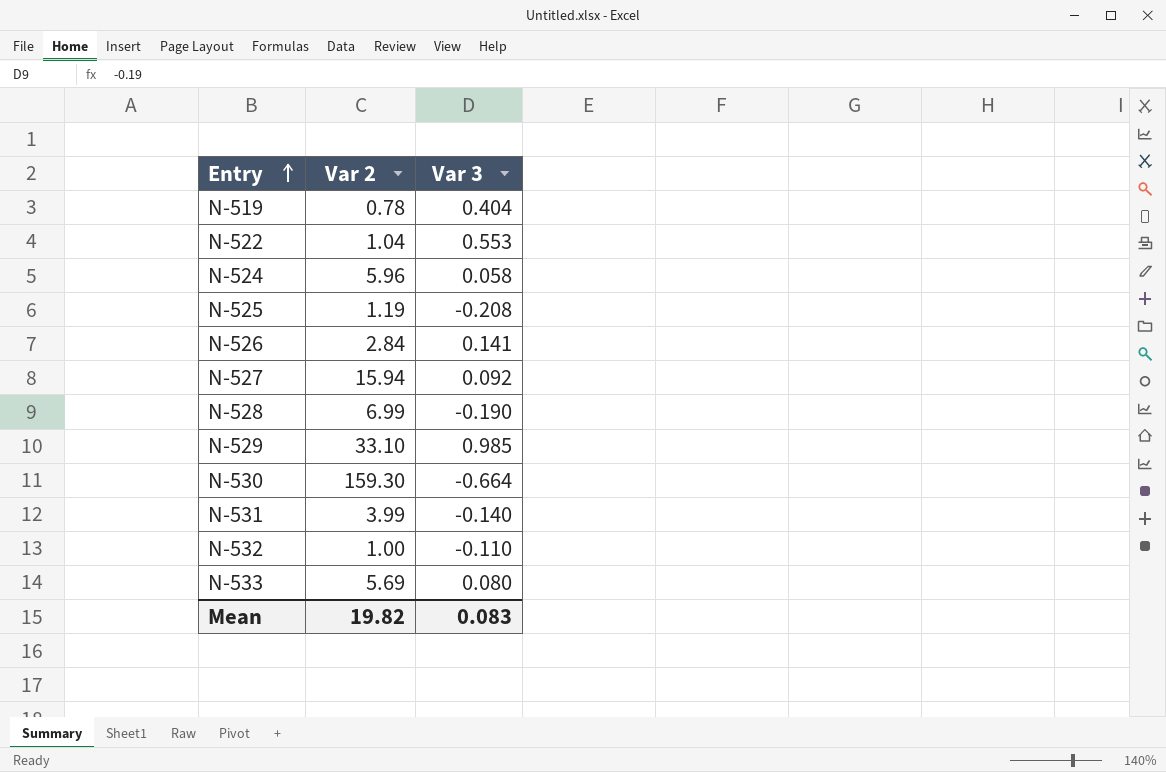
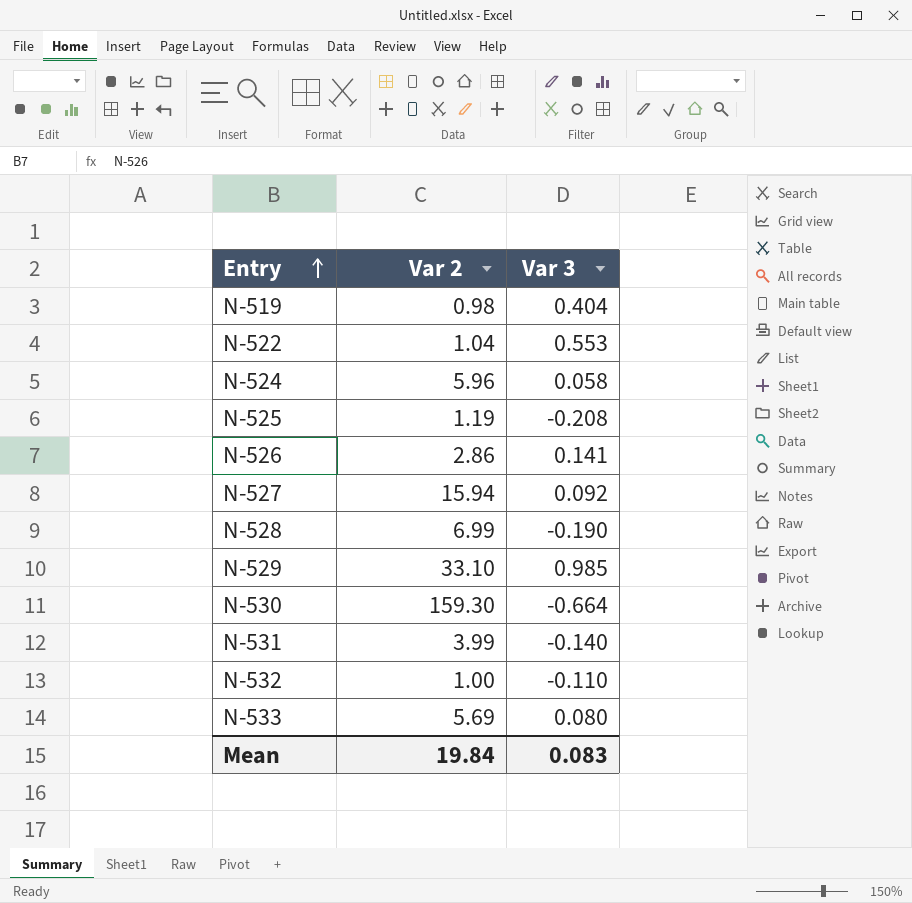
N-519 | Var 2: 0.78 -> 0.98
N-526 | Var 2: 2.84 -> 2.86
Mean | Var 2: 19.82 -> 19.84

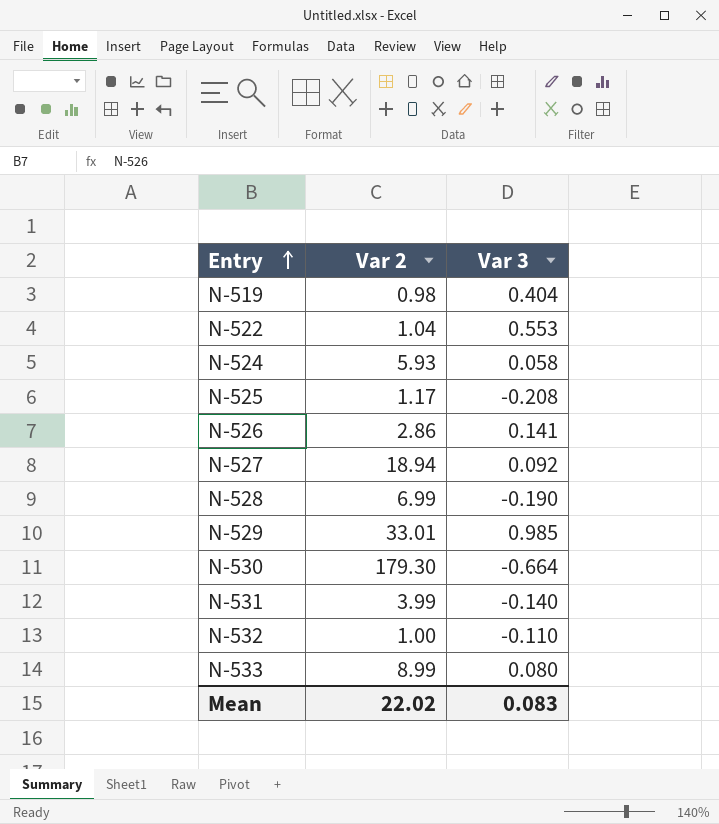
N-524 | Var 2: 5.96 -> 5.93
N-525 | Var 2: 1.19 -> 1.17
N-527 | Var 2: 15.94 -> 18.94
N-529 | Var 2: 33.10 -> 33.01
N-530 | Var 2: 159.30 -> 179.30
N-533 | Var 2: 5.69 -> 8.99
Mean | Var 2: 19.84 -> 22.02

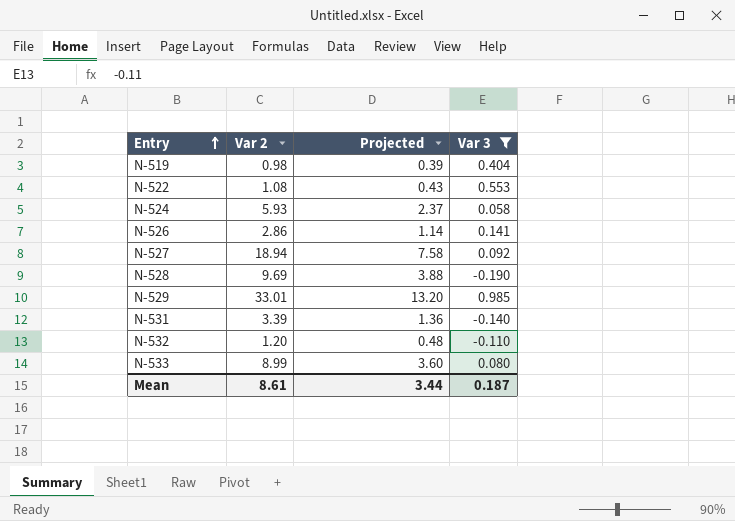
filter: none -> Var 3 >= -0.190
column Projected | formula: none -> [Var 2] * 0.4
N-522 | Var 2: 1.04 -> 1.08
N-528 | Var 2: 6.99 -> 9.69
N-531 | Var 2: 3.99 -> 3.39
N-532 | Var 2: 1.00 -> 1.20
Mean | Var 2: 22.02 -> 8.61
Mean | Var 3: 0.083 -> 0.187

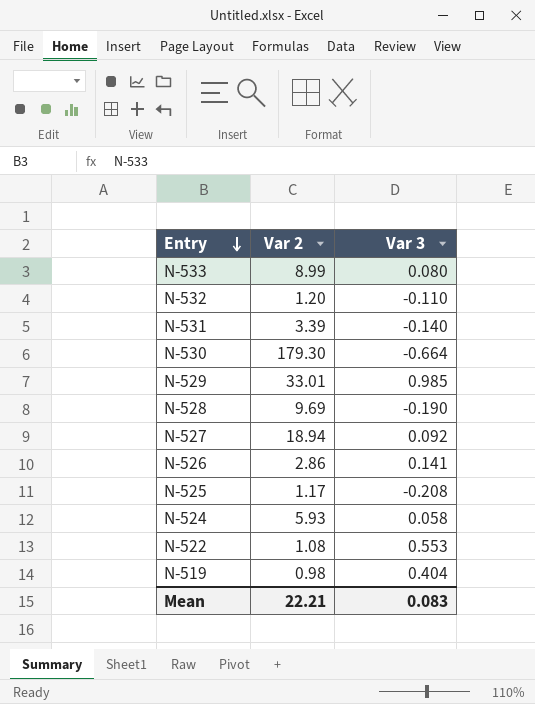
filter: Var 3 >= -0.190 -> none
row order: Entry ascending -> Entry descending
column Projected | formula: [Var 2] * 0.4 -> none
Mean | Var 2: 8.61 -> 22.21
Mean | Var 3: 0.187 -> 0.083

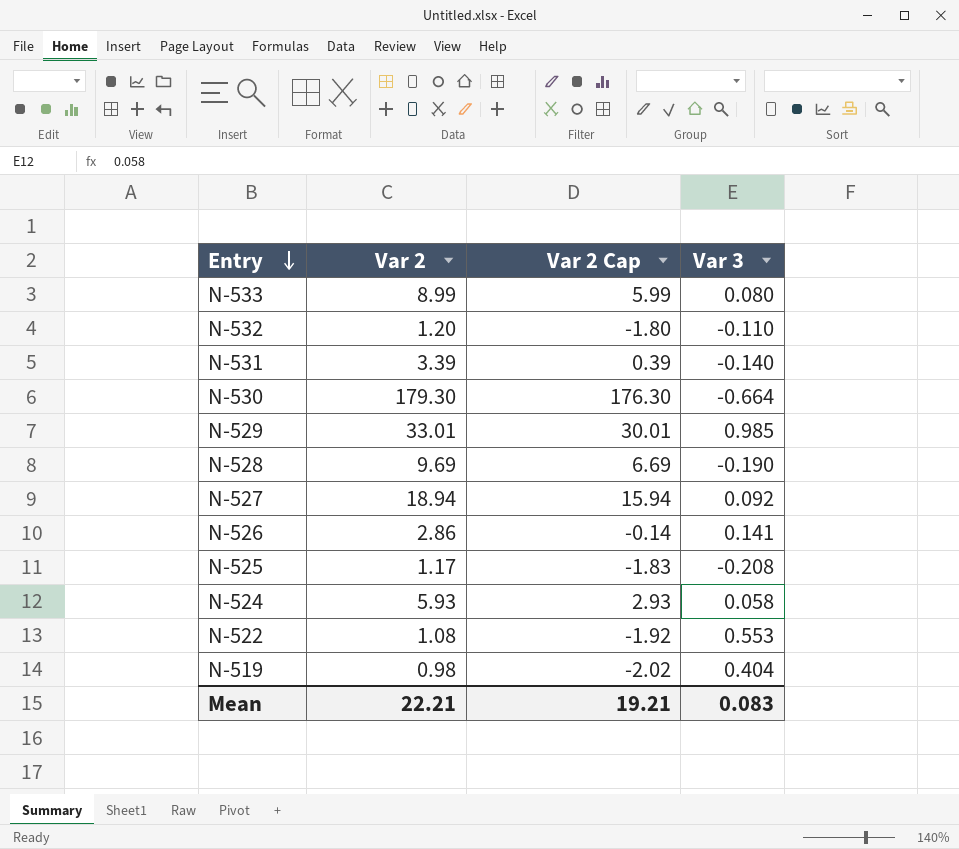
column Var 2 Cap | formula: none -> [Var 2] - 3

